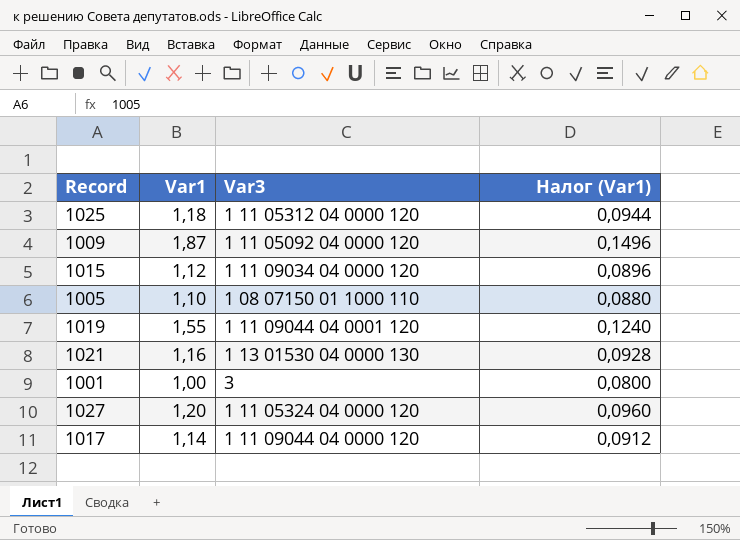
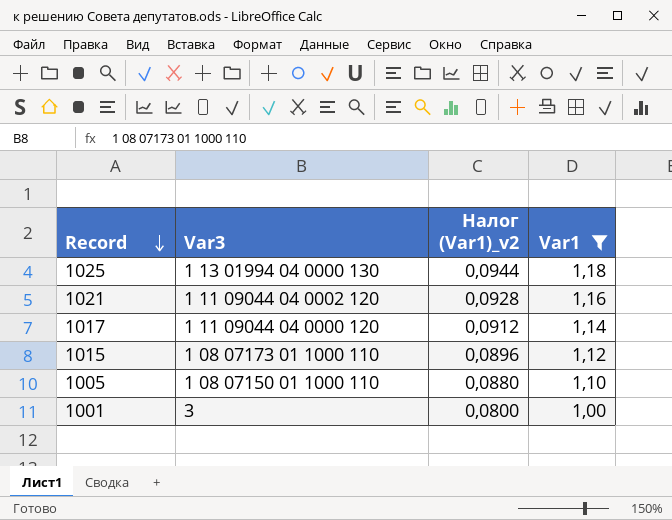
filter: none -> Var1 <= 1,18
row order: none -> Record descending
column name: Налог (Var1) -> Налог (Var1)_v2
column Var1 | position: 2 -> 4
1025 | Var3: 1 11 05312 04 0000 120 -> 1 13 01994 04 0000 130
1021 | Var3: 1 13 01530 04 0000 130 -> 1 11 09044 04 0002 120
1015 | Var3: 1 11 09034 04 0000 120 -> 1 08 07173 01 1000 110

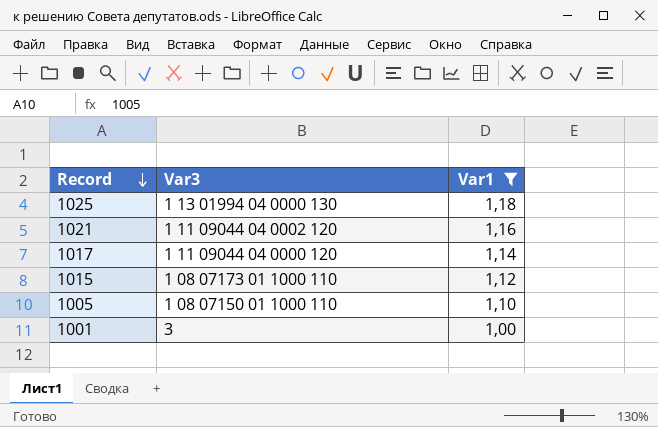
column Налог (Var1)_v2 | formula: [Var1] * 0,08 -> none

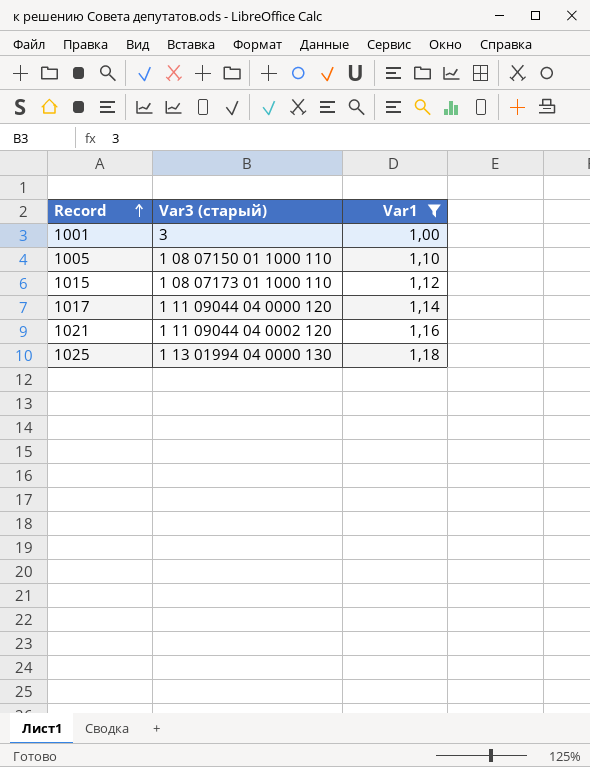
row order: Record descending -> Record ascending
column name: Var3 -> Var3 (старый)

